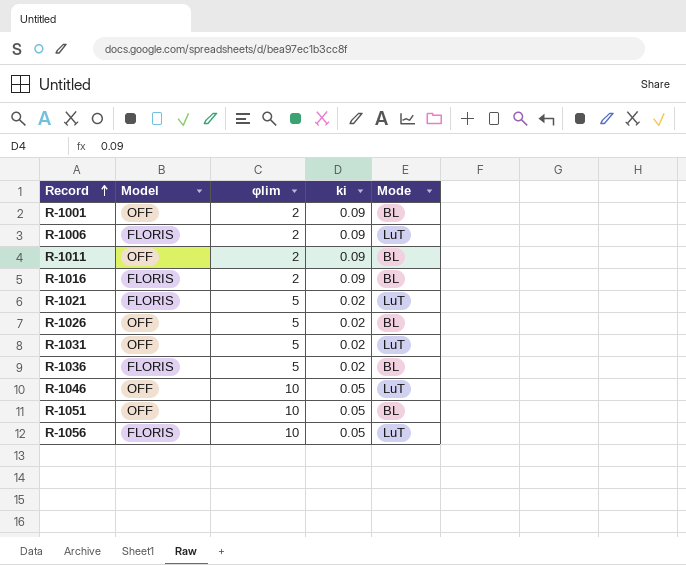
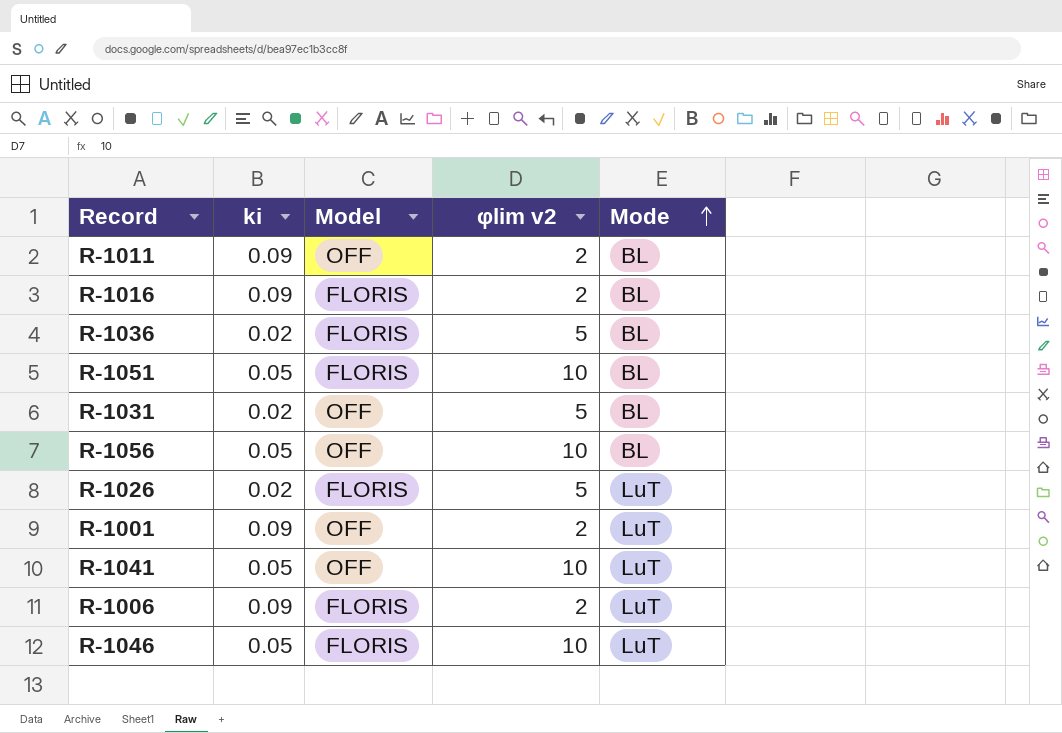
row order: Record ascending -> Mode ascending
column ki | position: 4 -> 2
column name: φlim -> φlim v2
row R-1021: FLORIS | 5 | 0.02 | LuT -> none
R-1051 | Model: OFF -> FLORIS
R-1031 | Mode: LuT -> BL
R-1056 | Model: FLORIS -> OFF
R-1056 | Mode: LuT -> BL
R-1026 | Model: OFF -> FLORIS
R-1026 | Mode: BL -> LuT
R-1001 | Mode: BL -> LuT
row R-1041: none -> 0.05 | OFF | 10 | LuT
R-1046 | Model: OFF -> FLORIS

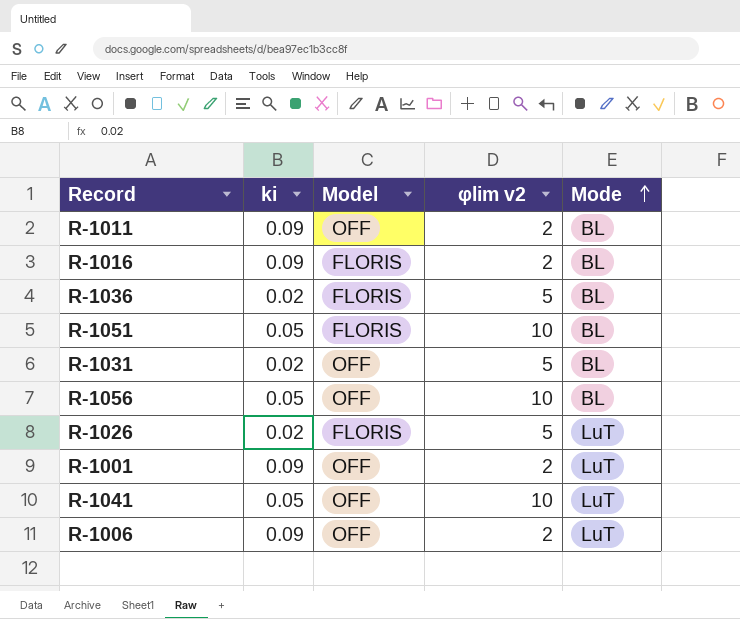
row R-1046: 0.05 | FLORIS | 10 | LuT -> none
R-1006 | Model: FLORIS -> OFF

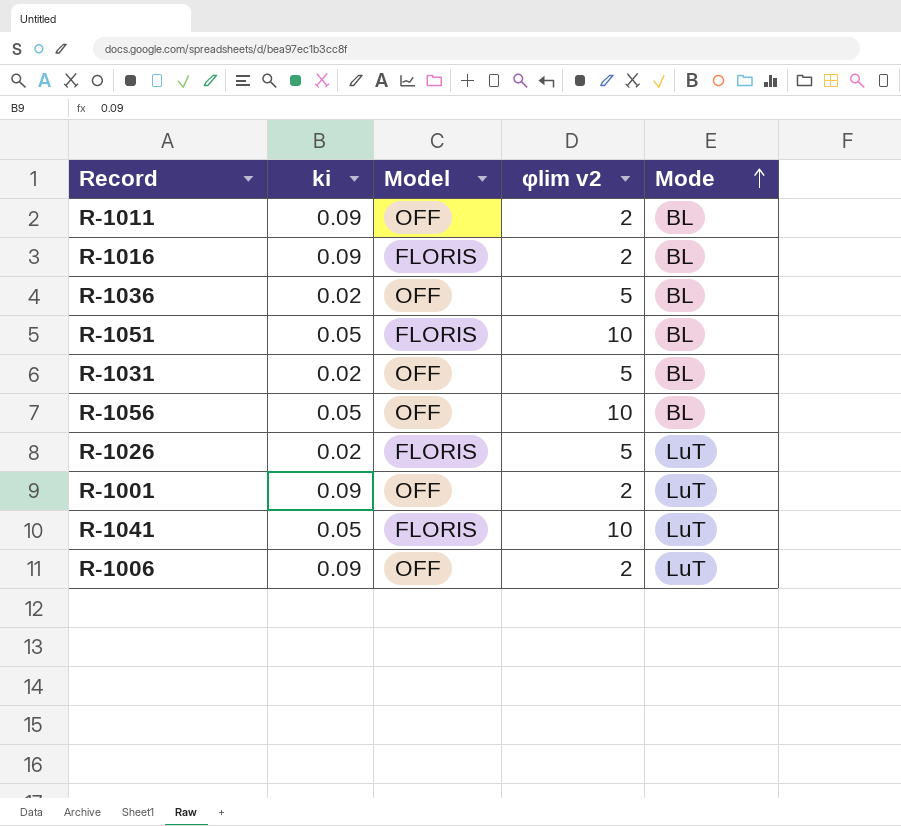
R-1036 | Model: FLORIS -> OFF
R-1041 | Model: OFF -> FLORIS

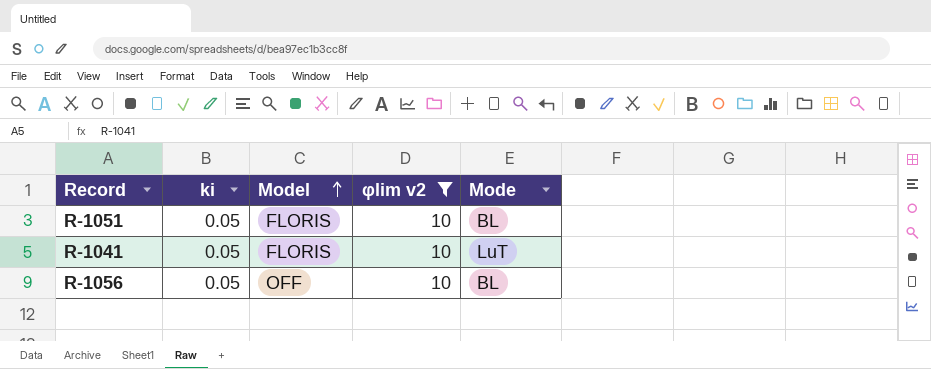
filter: none -> φlim v2 = 10
row order: Mode ascending -> Model ascending

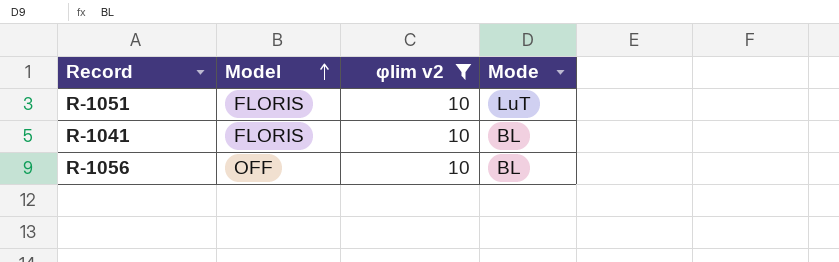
column ki | position: 2 -> none
R-1051 | Mode: BL -> LuT
R-1041 | Mode: LuT -> BL

